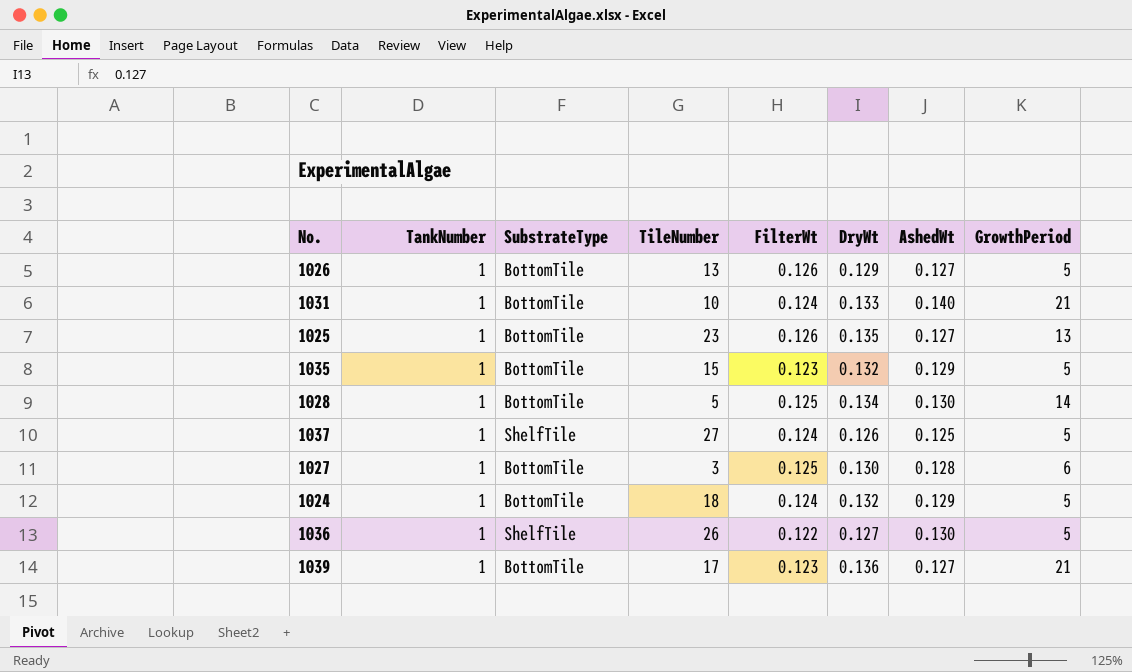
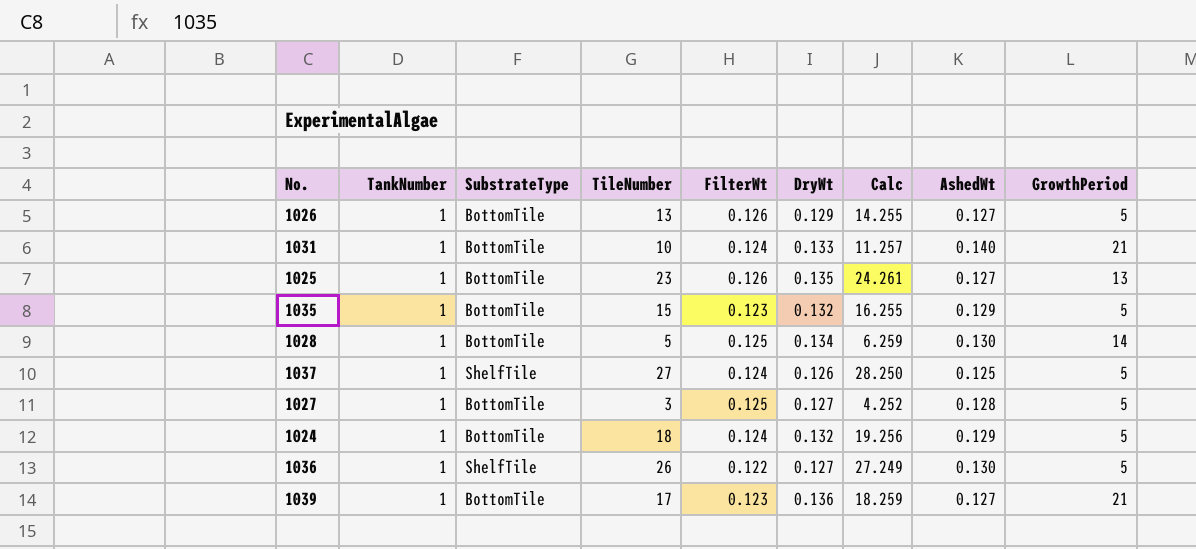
column Calc | formula: none -> [TankNumber] + [TileNumber] + [FilterWt] + [DryWt]
1027 | DryWt: 0.130 -> 0.127
1027 | GrowthPeriod: 6 -> 5

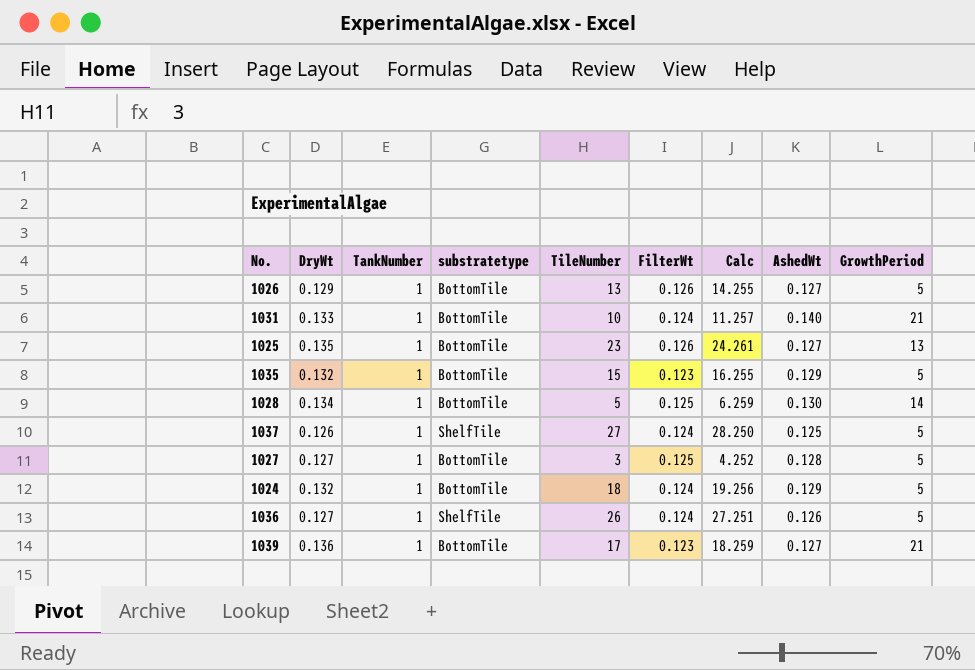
column DryWt | position: 6 -> 2
column name: SubstrateType -> substratetype
1036 | FilterWt: 0.122 -> 0.124
1036 | Calc: 27.249 -> 27.251
1036 | AshedWt: 0.130 -> 0.126

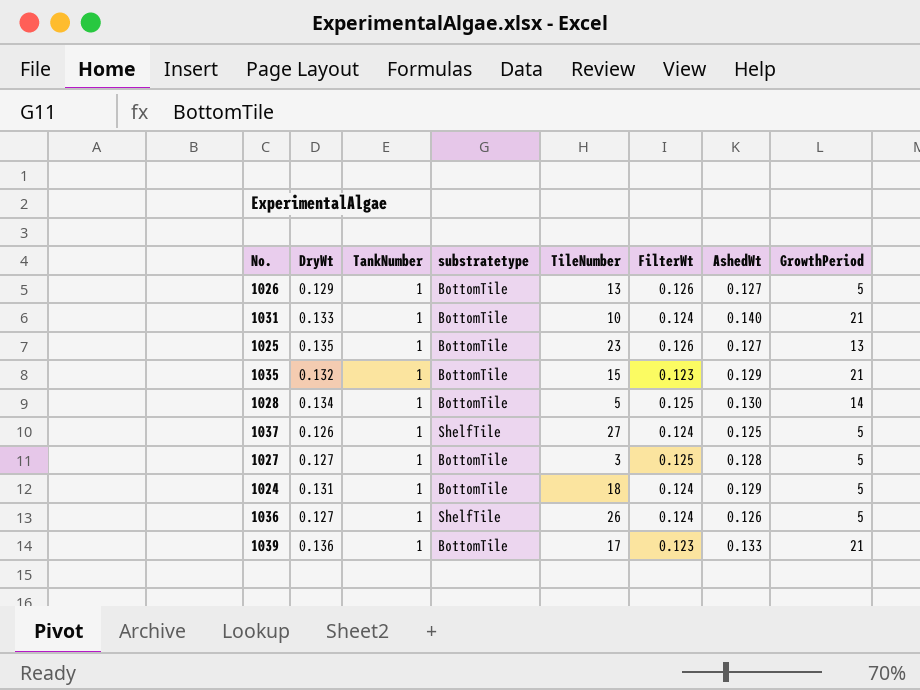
column Calc | formula: [DryWt] + [TankNumber] + [TileNumber] + [FilterWt] -> none
1035 | GrowthPeriod: 5 -> 21
1024 | DryWt: 0.132 -> 0.131
1039 | AshedWt: 0.127 -> 0.133

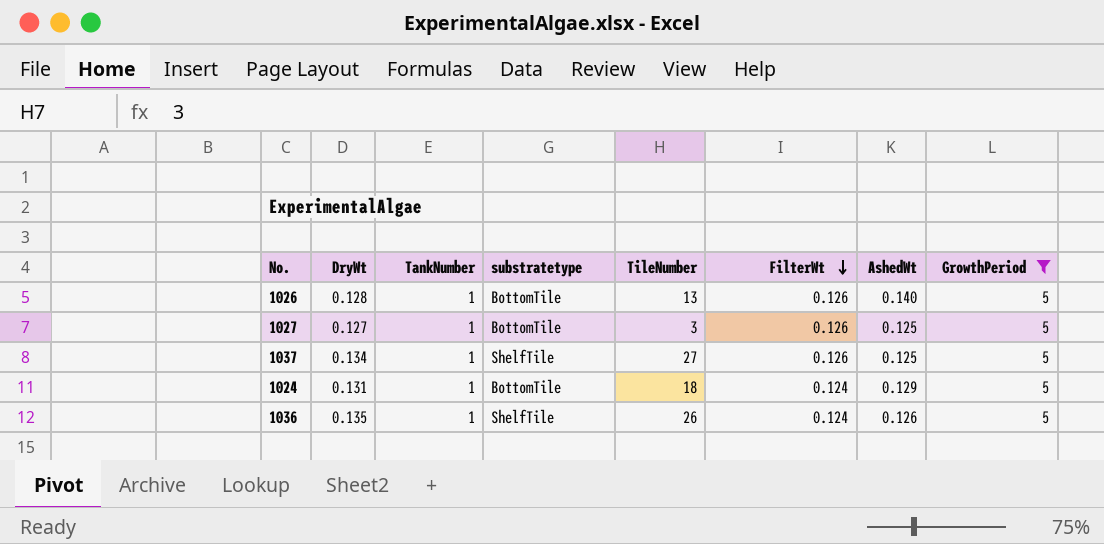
filter: none -> GrowthPeriod = 5
row order: none -> FilterWt descending
1026 | DryWt: 0.129 -> 0.128
1026 | AshedWt: 0.127 -> 0.140
1027 | FilterWt: 0.125 -> 0.126
1027 | AshedWt: 0.128 -> 0.125
1037 | DryWt: 0.126 -> 0.134
1037 | FilterWt: 0.124 -> 0.126
1036 | DryWt: 0.127 -> 0.135

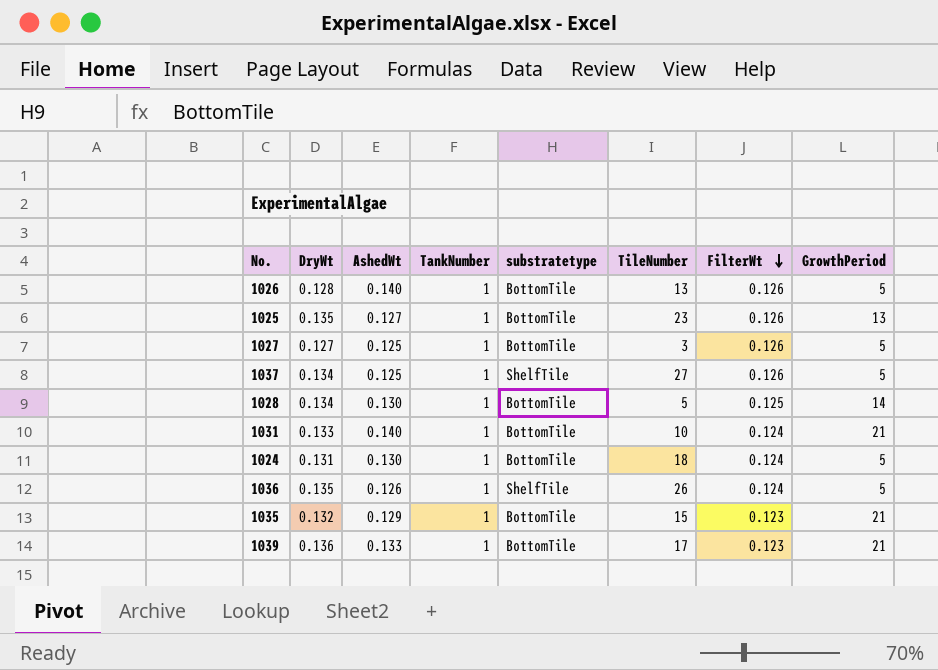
filter: GrowthPeriod = 5 -> none
column AshedWt | position: 7 -> 3
1024 | AshedWt: 0.129 -> 0.130

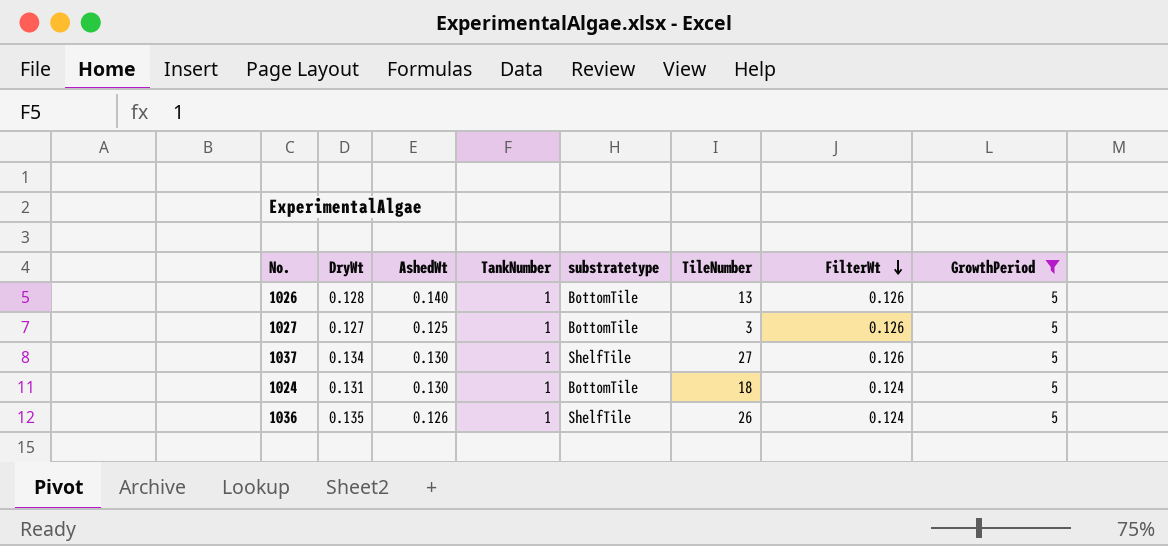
filter: none -> GrowthPeriod = 5
1037 | AshedWt: 0.125 -> 0.130

